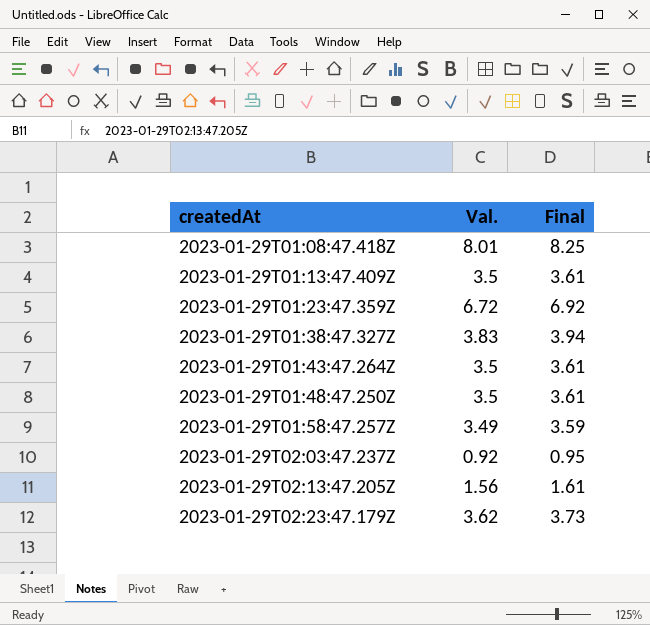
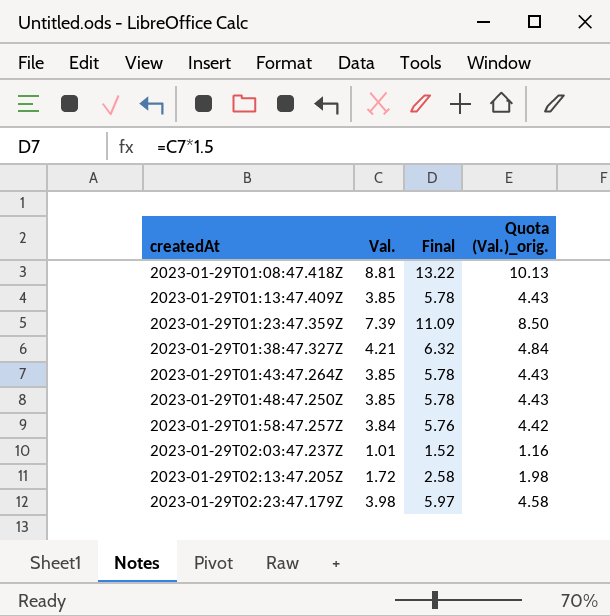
column Final | formula: [Val.] * 1.03 -> [Val.] * 1.5
column Quota (Val.)_orig. | formula: none -> [Val.] * 1.15
2023-01-29T01:08:47.418Z | Val.: 8.01 -> 8.81
2023-01-29T01:13:47.409Z | Val.: 3.5 -> 3.85
2023-01-29T01:23:47.359Z | Val.: 6.72 -> 7.39
2023-01-29T01:38:47.327Z | Val.: 3.83 -> 4.21
2023-01-29T01:43:47.264Z | Val.: 3.5 -> 3.85
2023-01-29T01:48:47.250Z | Val.: 3.5 -> 3.85
2023-01-29T01:58:47.257Z | Val.: 3.49 -> 3.84
2023-01-29T02:03:47.237Z | Val.: 0.92 -> 1.01
2023-01-29T02:13:47.205Z | Val.: 1.56 -> 1.72
2023-01-29T02:23:47.179Z | Val.: 3.62 -> 3.98

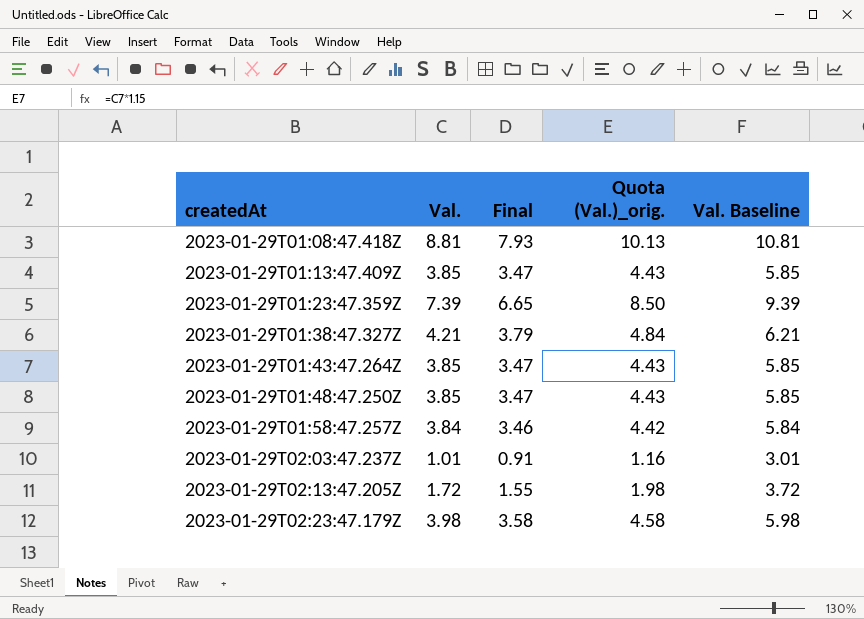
column Final | formula: [Val.] * 1.5 -> [Val.] * 0.9
column Val. Baseline | formula: none -> [Val.] + 2

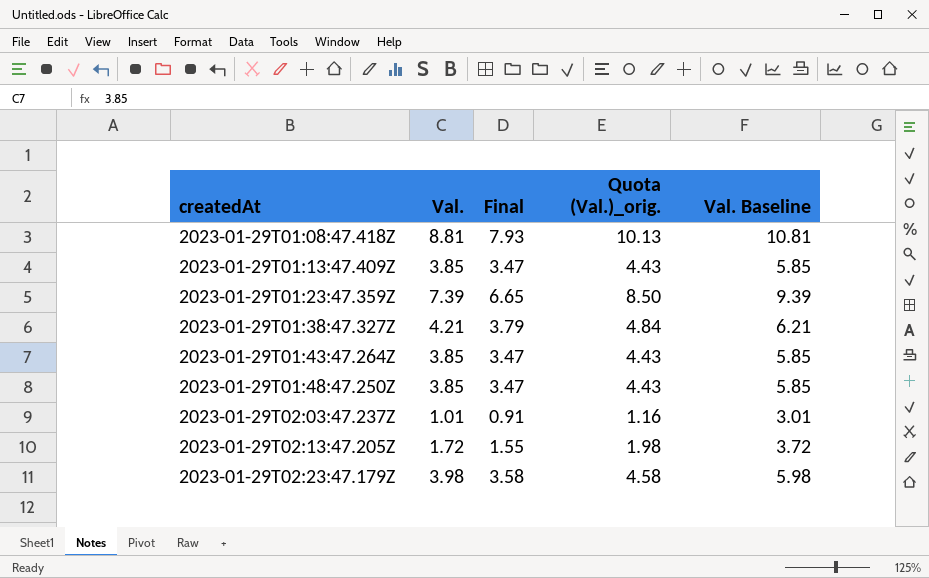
row 2023-01-29T01:58:47.257Z: 3.84 | 3.46 | 4.42 | 5.84 -> none

